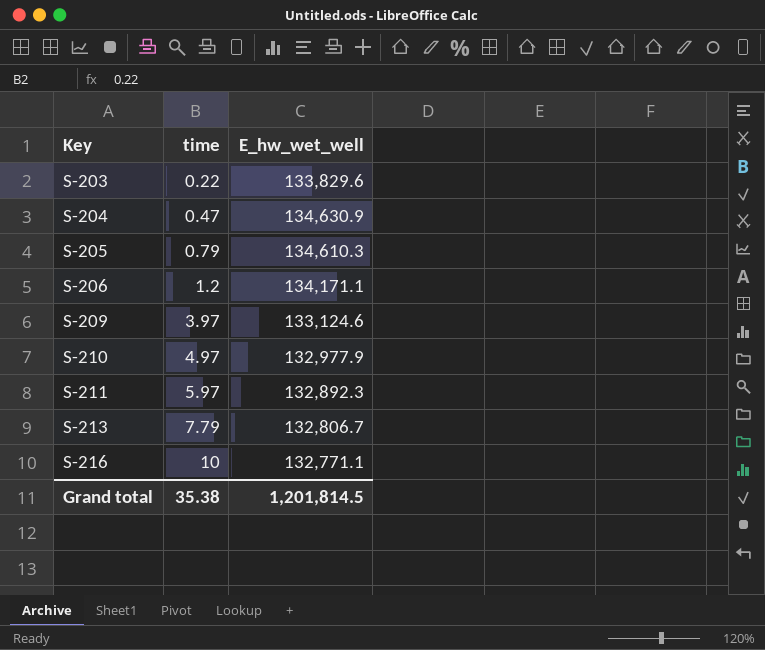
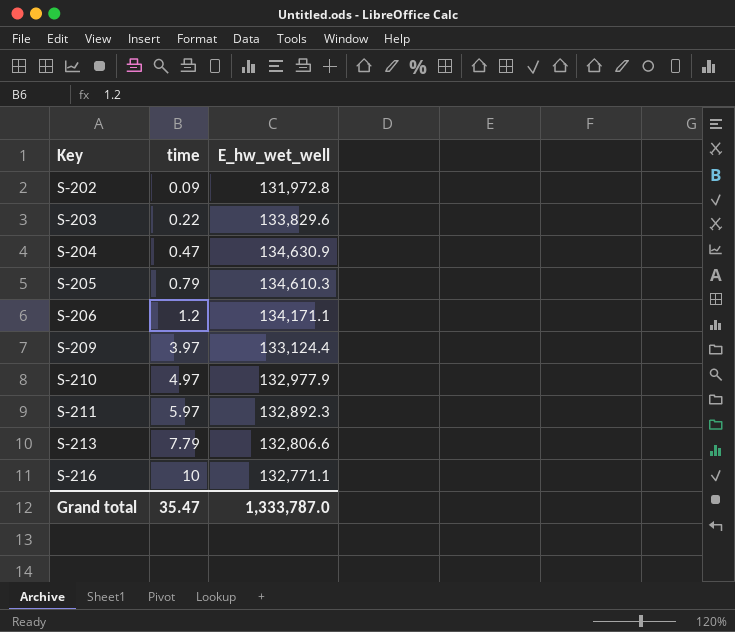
row S-202: none -> 0.09 | 131,972.8
S-209 | E_hw_wet_well: 133,124.6 -> 133,124.4
S-213 | E_hw_wet_well: 132,806.7 -> 132,806.6
Grand total | time: 35.38 -> 35.47
Grand total | E_hw_wet_well: 1,201,814.5 -> 1,333,787.0

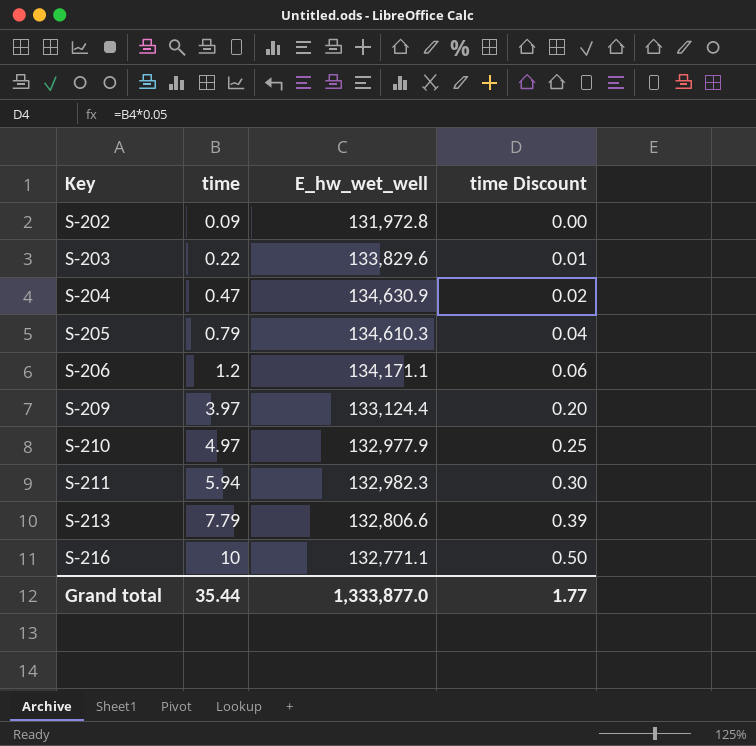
column time Discount | formula: none -> [time] * 0.05
S-211 | time: 5.97 -> 5.94
S-211 | E_hw_wet_well: 132,892.3 -> 132,982.3
Grand total | time: 35.47 -> 35.44
Grand total | E_hw_wet_well: 1,333,787.0 -> 1,333,877.0

